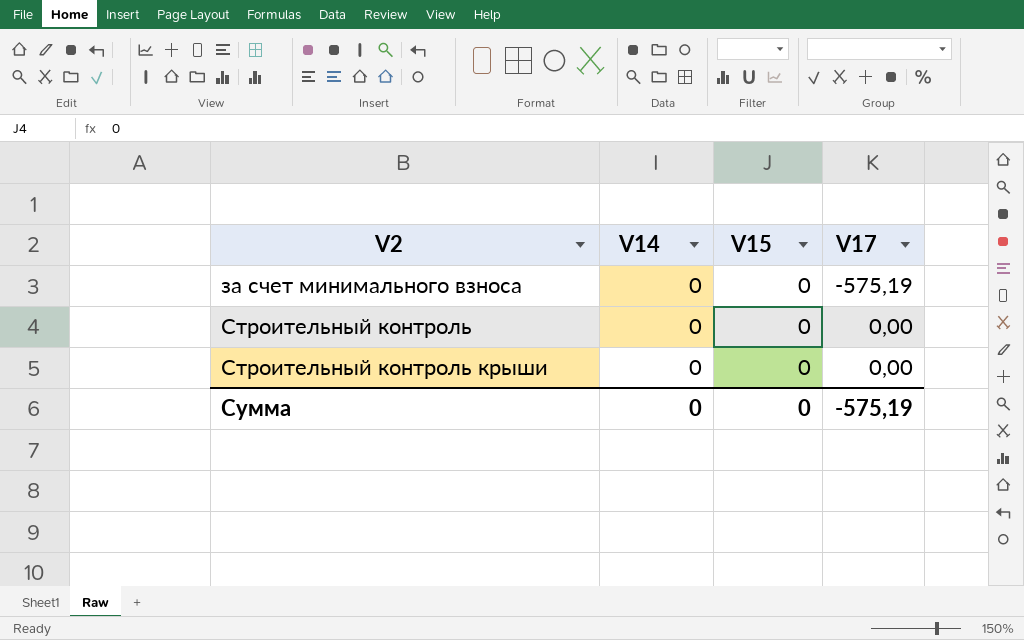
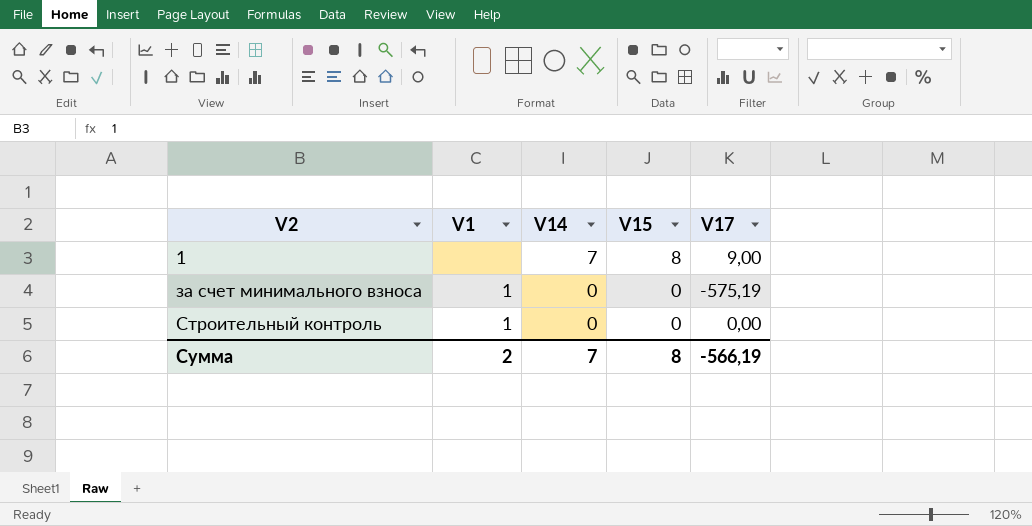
column V1 | position: none -> 2
row Строительный контроль крыши: 0 | 0 | 0,00 -> none
row 1: none -> none | 7 | 8 | 9,00
Сумма | V14: 0 -> 7
Сумма | V15: 0 -> 8
Сумма | V17: -575,19 -> -566,19

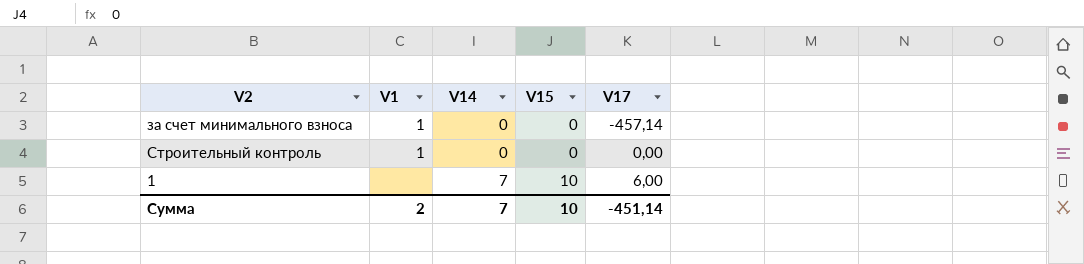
row order: V2 ascending -> V14 ascending
за счет минимального взноса | V17: -575,19 -> -457,14
1 | V15: 8 -> 10
1 | V17: 9,00 -> 6,00
Сумма | V15: 8 -> 10
Сумма | V17: -566,19 -> -451,14

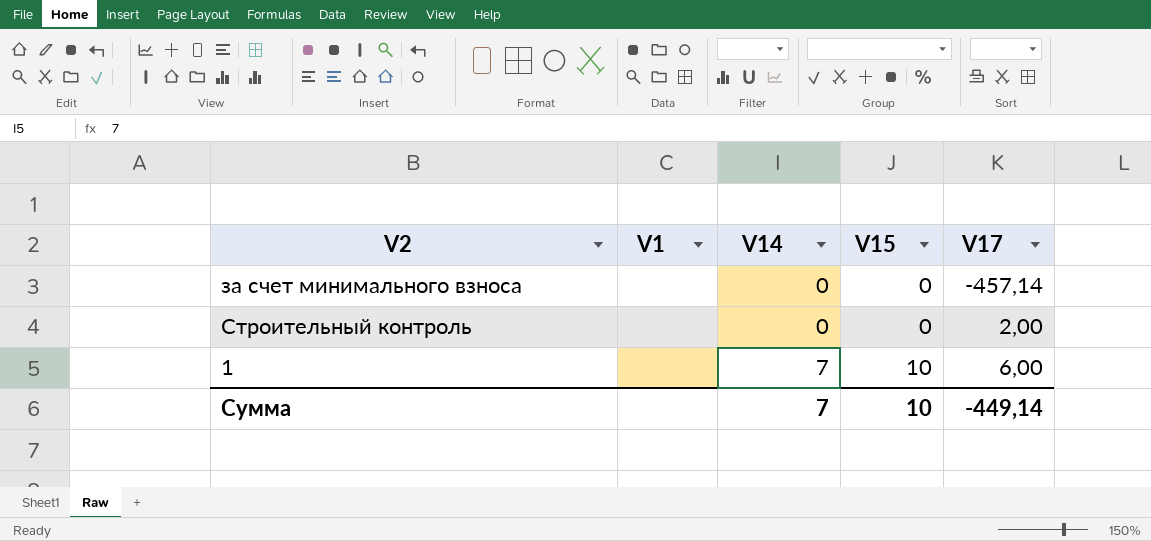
за счет минимального взноса | V1: 1 -> none
Строительный контроль | V1: 1 -> none
Строительный контроль | V17: 0,00 -> 2,00
Сумма | V1: 2 -> none
Сумма | V17: -451,14 -> -449,14

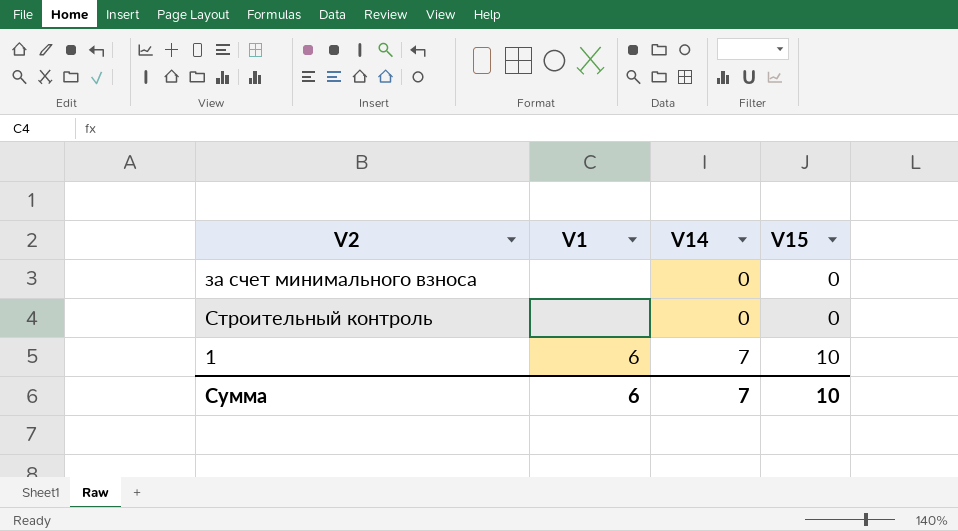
column V17 | position: 5 -> none
1 | V1: none -> 6
Сумма | V1: none -> 6

